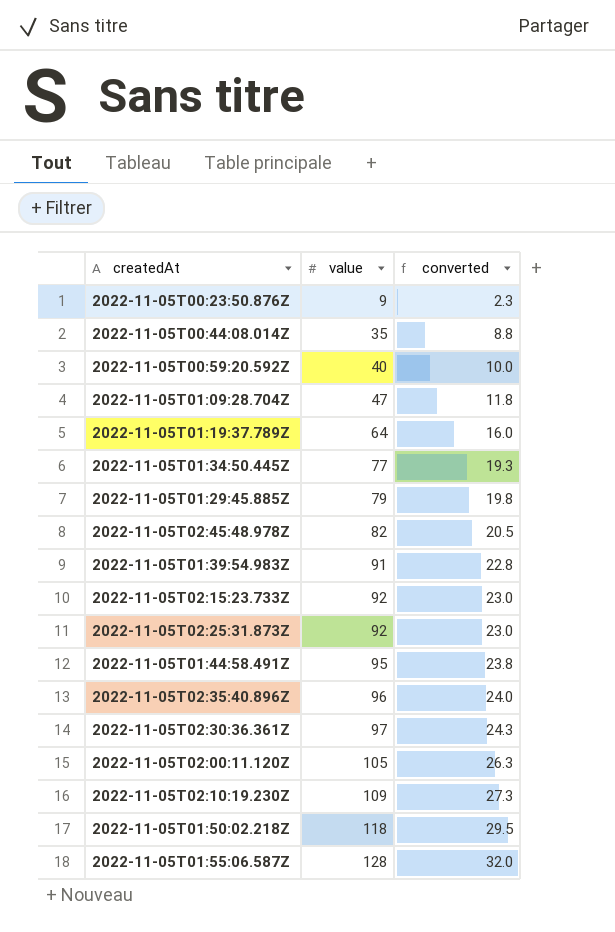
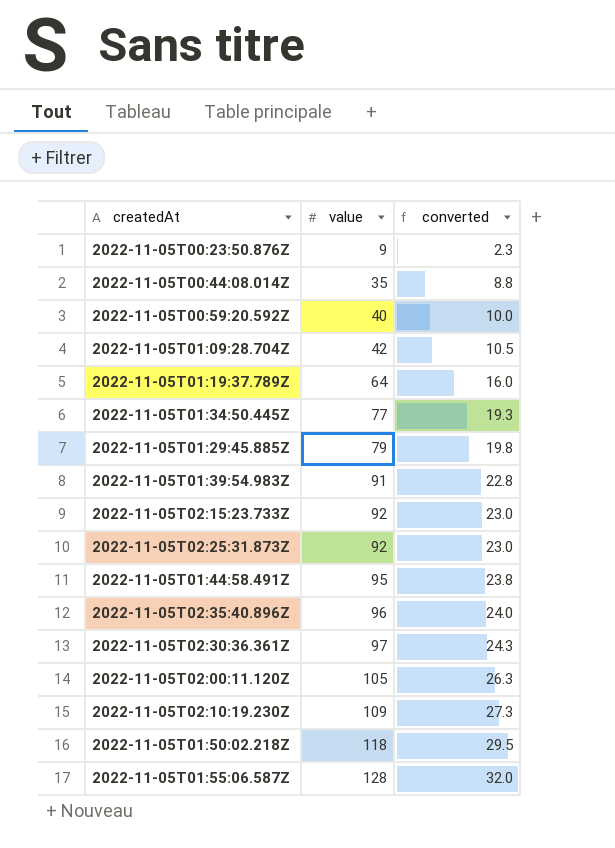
row 2022-11-05T02:45:48.978Z: 82 | 20.5 -> none
2022-11-05T01:09:28.704Z | value: 47 -> 42
2022-11-05T01:09:28.704Z | converted: 11.8 -> 10.5

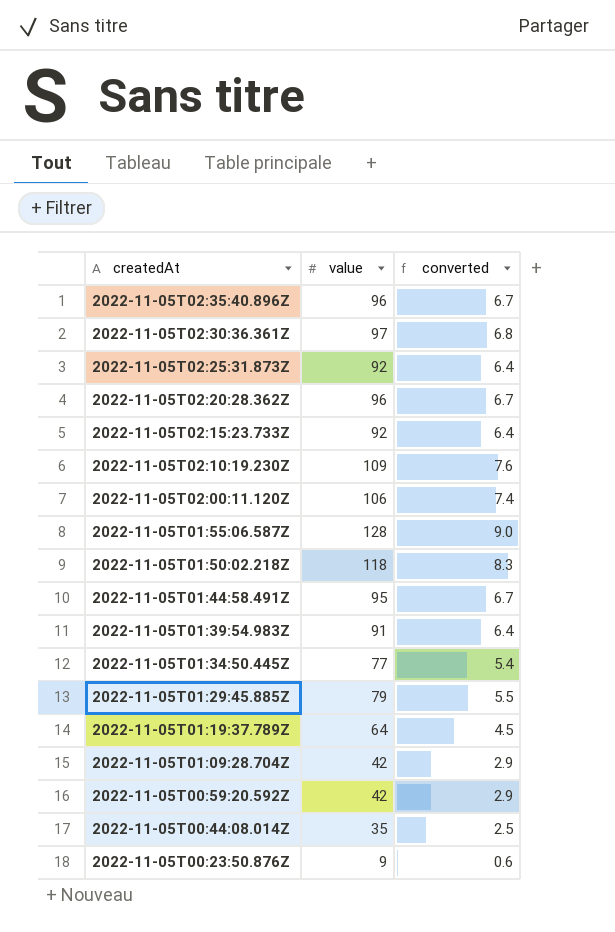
row order: value ascending -> createdAt descending
column converted | formula: [value] * 0.25 -> [value] * 0.07
row 2022-11-05T02:20:28.362Z: none -> 96 | 6.7
2022-11-05T02:00:11.120Z | value: 105 -> 106
2022-11-05T00:59:20.592Z | value: 40 -> 42

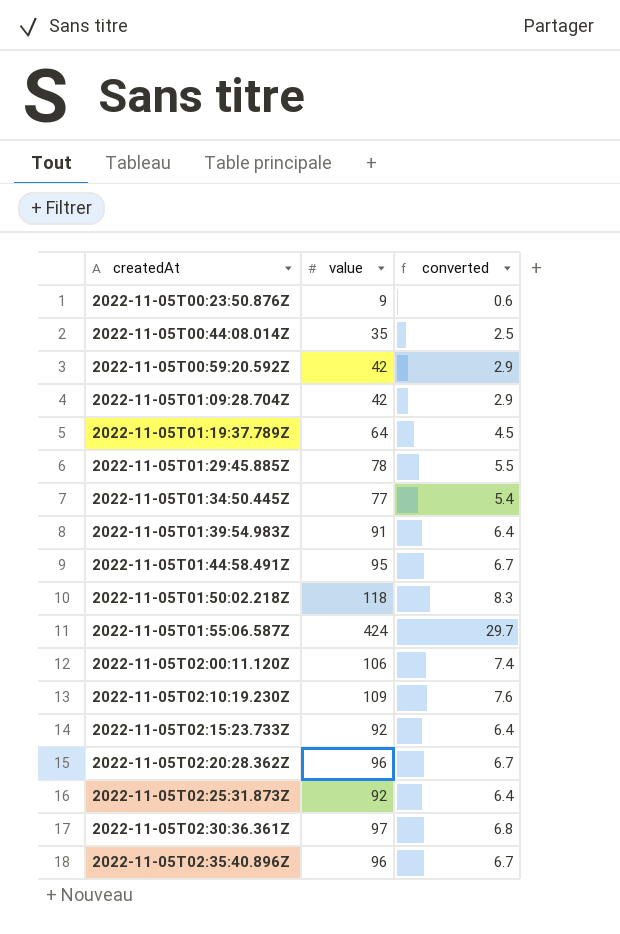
row order: createdAt descending -> createdAt ascending
2022-11-05T01:29:45.885Z | value: 79 -> 78
2022-11-05T01:55:06.587Z | value: 128 -> 424
2022-11-05T01:55:06.587Z | converted: 9.0 -> 29.7

